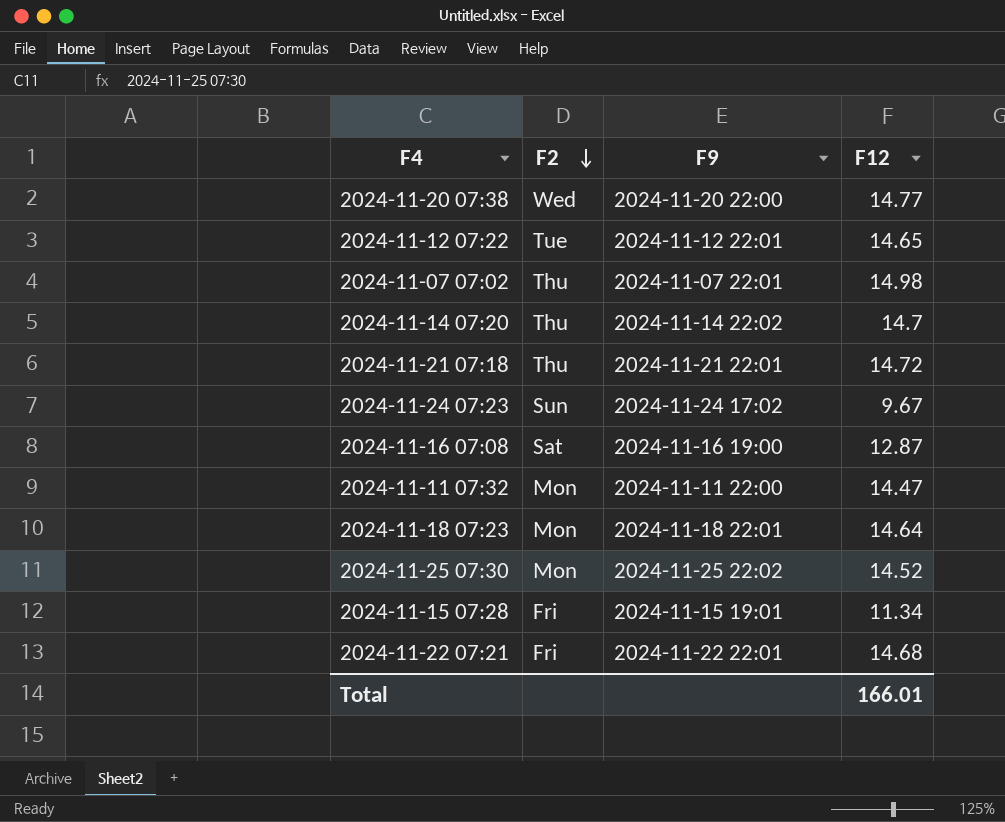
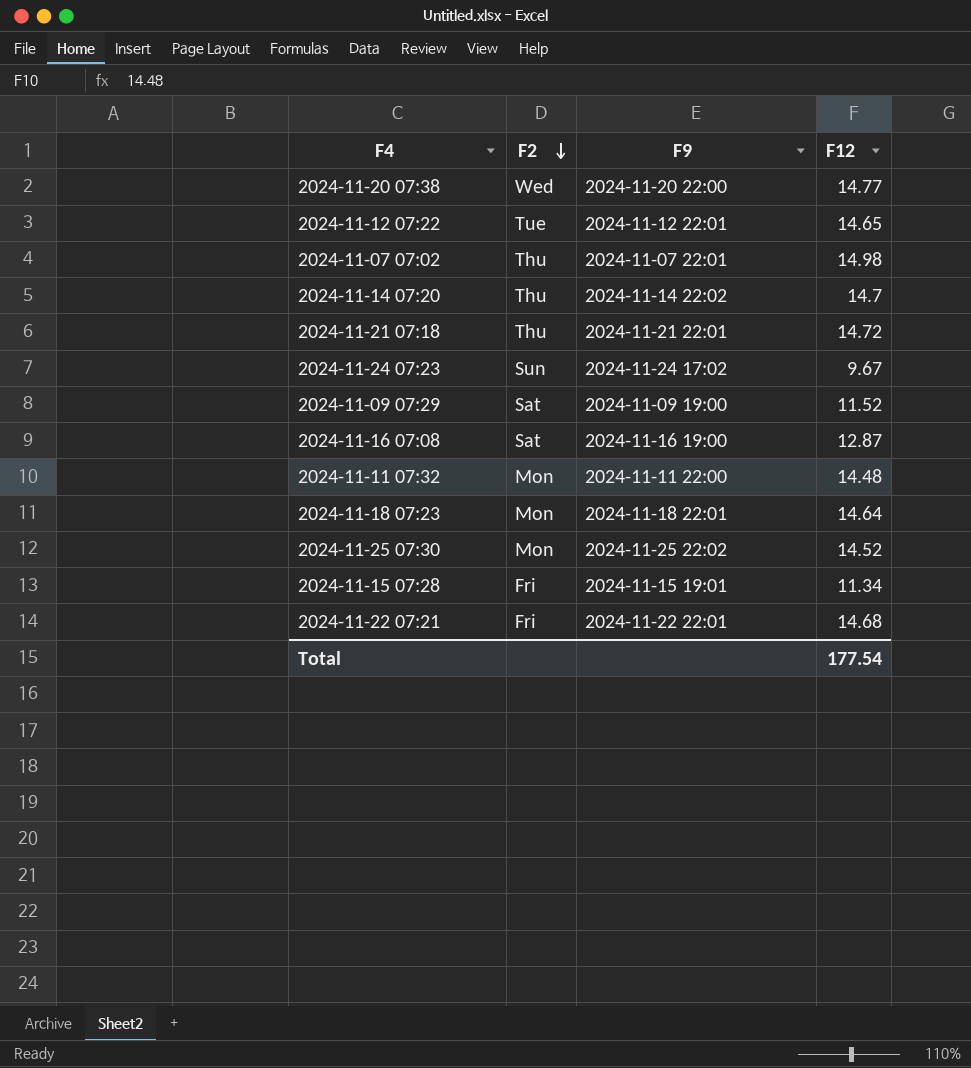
row 2024-11-09 07:29: none -> Sat | 2024-11-09 19:00 | 11.52
2024-11-11 07:32 | F12: 14.47 -> 14.48
Total | F12: 166.01 -> 177.54

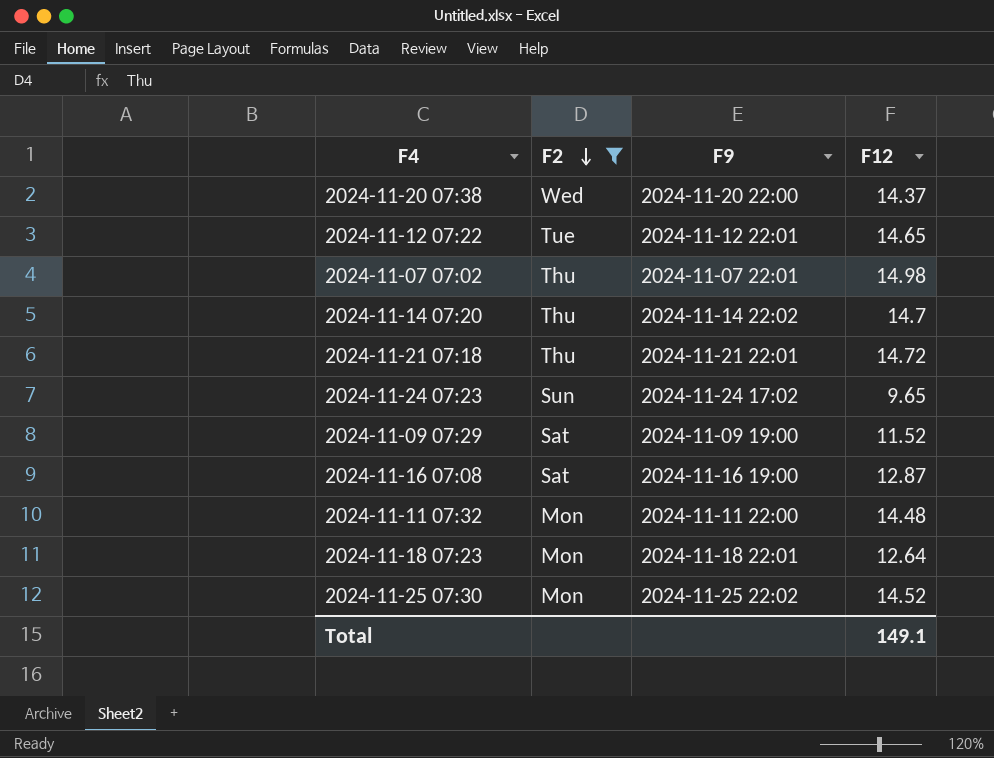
filter: none -> F2 != Fri
2024-11-20 07:38 | F12: 14.77 -> 14.37
2024-11-24 07:23 | F12: 9.67 -> 9.65
2024-11-18 07:23 | F12: 14.64 -> 12.64
Total | F12: 177.54 -> 149.1

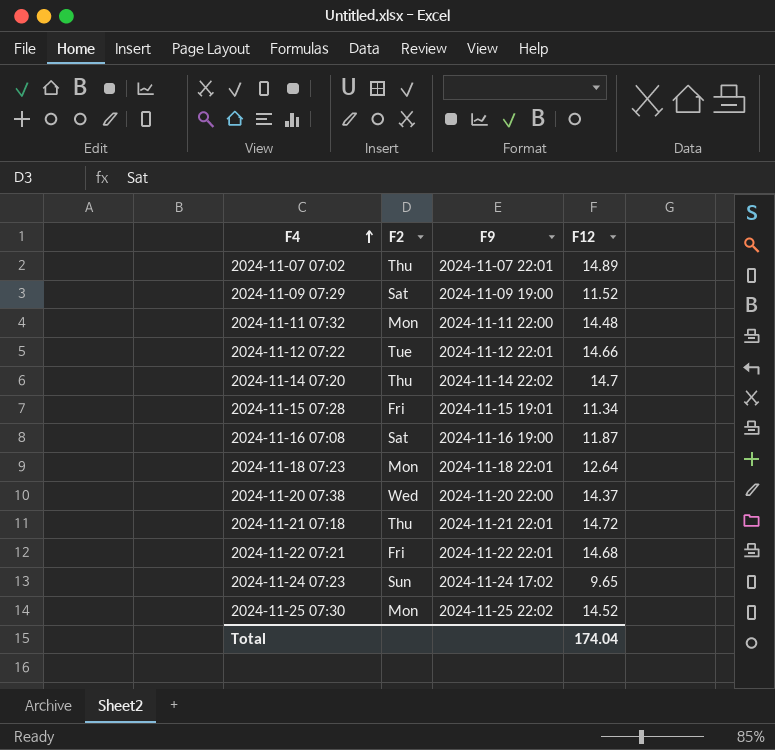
filter: F2 != Fri -> none
row order: F2 descending -> F4 ascending
2024-11-07 07:02 | F12: 14.98 -> 14.89
2024-11-12 07:22 | F12: 14.65 -> 14.66
2024-11-16 07:08 | F12: 12.87 -> 11.87
Total | F12: 149.1 -> 174.04

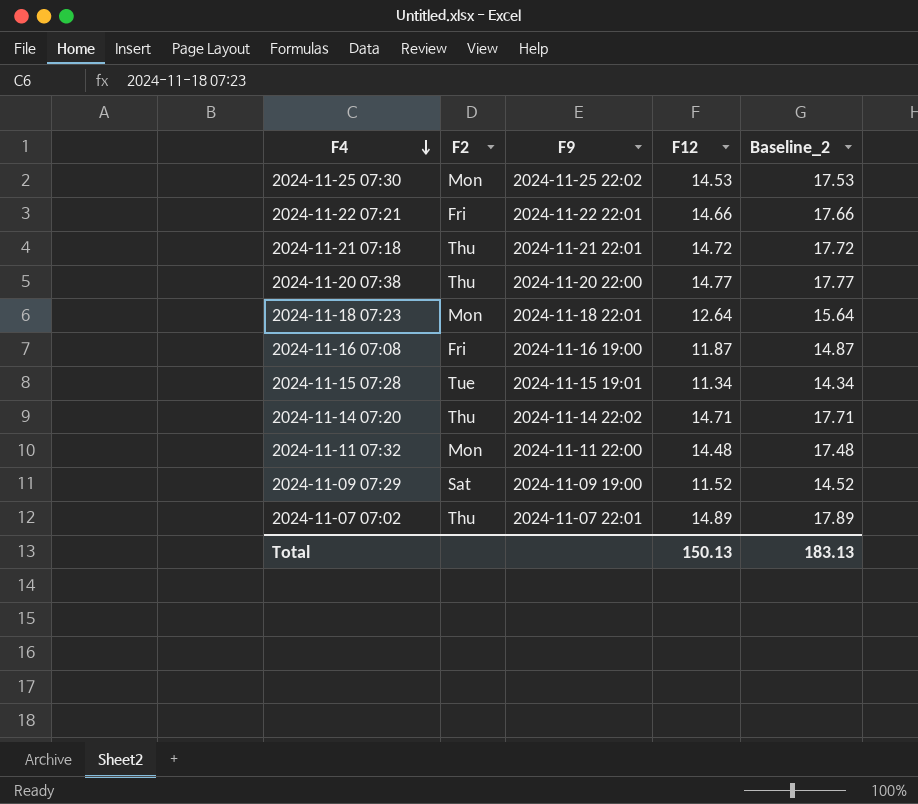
row order: F4 ascending -> F4 descending
column Baseline_2 | formula: none -> [F12] + 3
row 2024-11-12 07:22: Tue | 2024-11-12 22:01 | 14.66 -> none
row 2024-11-24 07:23: Sun | 2024-11-24 17:02 | 9.65 -> none
2024-11-25 07:30 | F12: 14.52 -> 14.53
2024-11-22 07:21 | F12: 14.68 -> 14.66
2024-11-20 07:38 | F2: Wed -> Thu
2024-11-20 07:38 | F12: 14.37 -> 14.77
2024-11-16 07:08 | F2: Sat -> Fri
2024-11-15 07:28 | F2: Fri -> Tue
2024-11-14 07:20 | F12: 14.7 -> 14.71
Total | F12: 174.04 -> 150.13

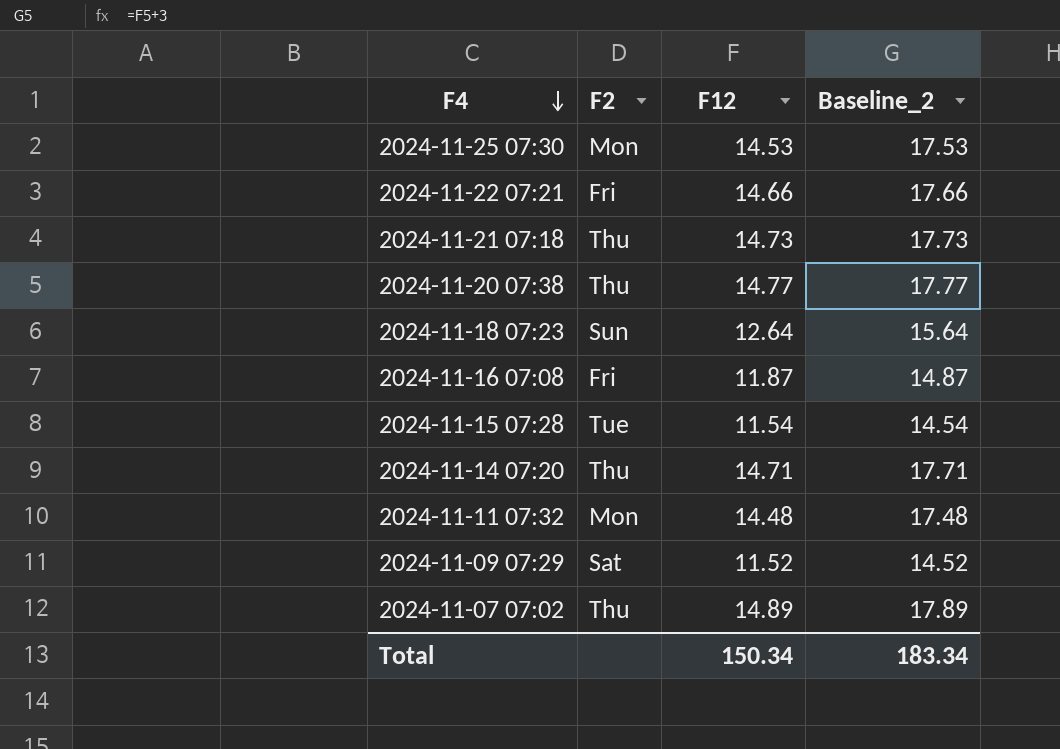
column F9 | position: 3 -> none
2024-11-21 07:18 | F12: 14.72 -> 14.73
2024-11-21 07:18 | Baseline_2: 17.72 -> 17.73
2024-11-18 07:23 | F2: Mon -> Sun
2024-11-15 07:28 | F12: 11.34 -> 11.54
2024-11-15 07:28 | Baseline_2: 14.34 -> 14.54
Total | F12: 150.13 -> 150.34
Total | Baseline_2: 183.13 -> 183.34

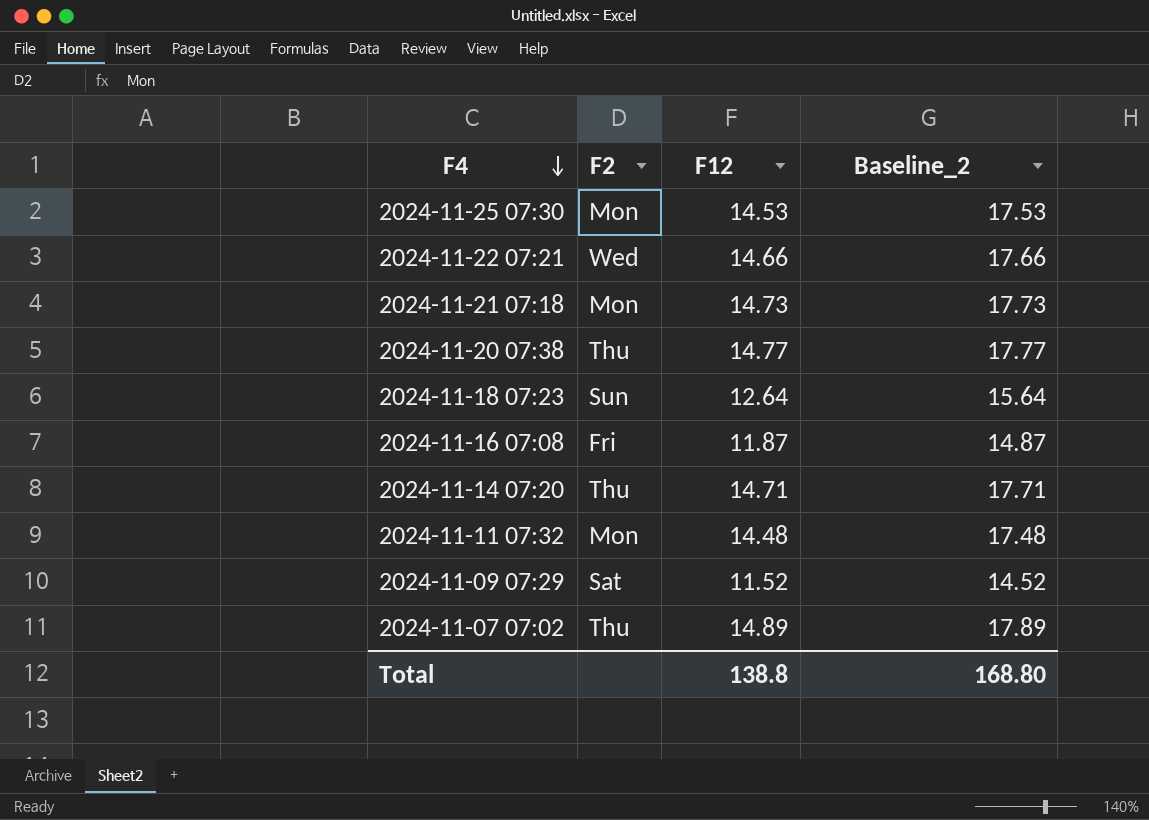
row 2024-11-15 07:28: Tue | 11.54 | 14.54 -> none
2024-11-22 07:21 | F2: Fri -> Wed
2024-11-21 07:18 | F2: Thu -> Mon
Total | F12: 150.34 -> 138.8
Total | Baseline_2: 183.34 -> 168.80

